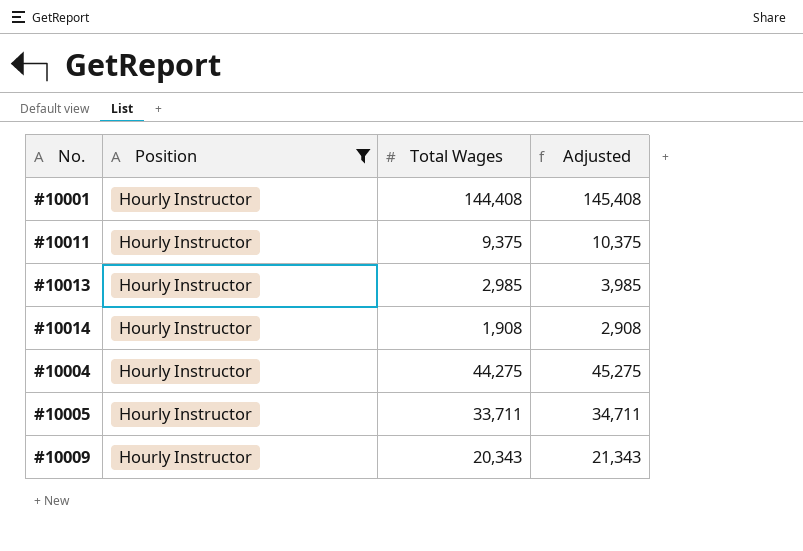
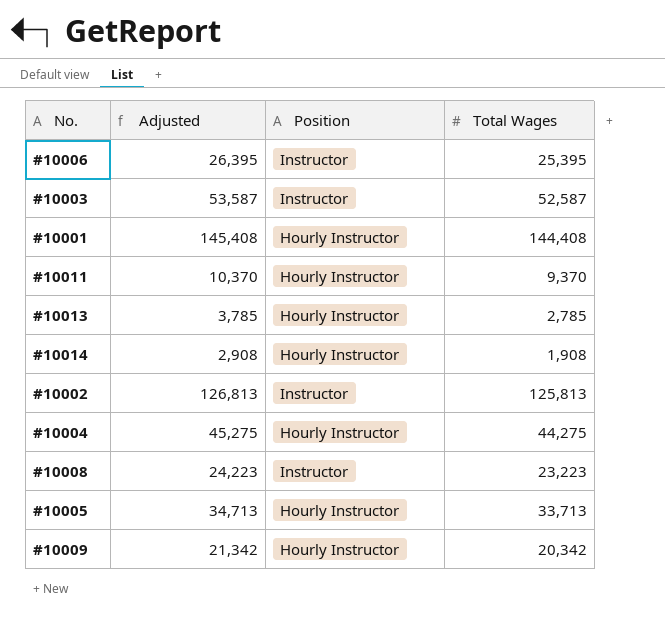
filter: Position = Hourly Instructor -> none
column Adjusted | position: 4 -> 2
#10011 | Adjusted: 10,375 -> 10,370
#10011 | Total Wages: 9,375 -> 9,370
#10013 | Adjusted: 3,985 -> 3,785
#10013 | Total Wages: 2,985 -> 2,785
#10005 | Adjusted: 34,711 -> 34,713
#10005 | Total Wages: 33,711 -> 33,713
#10009 | Adjusted: 21,343 -> 21,342
#10009 | Total Wages: 20,343 -> 20,342

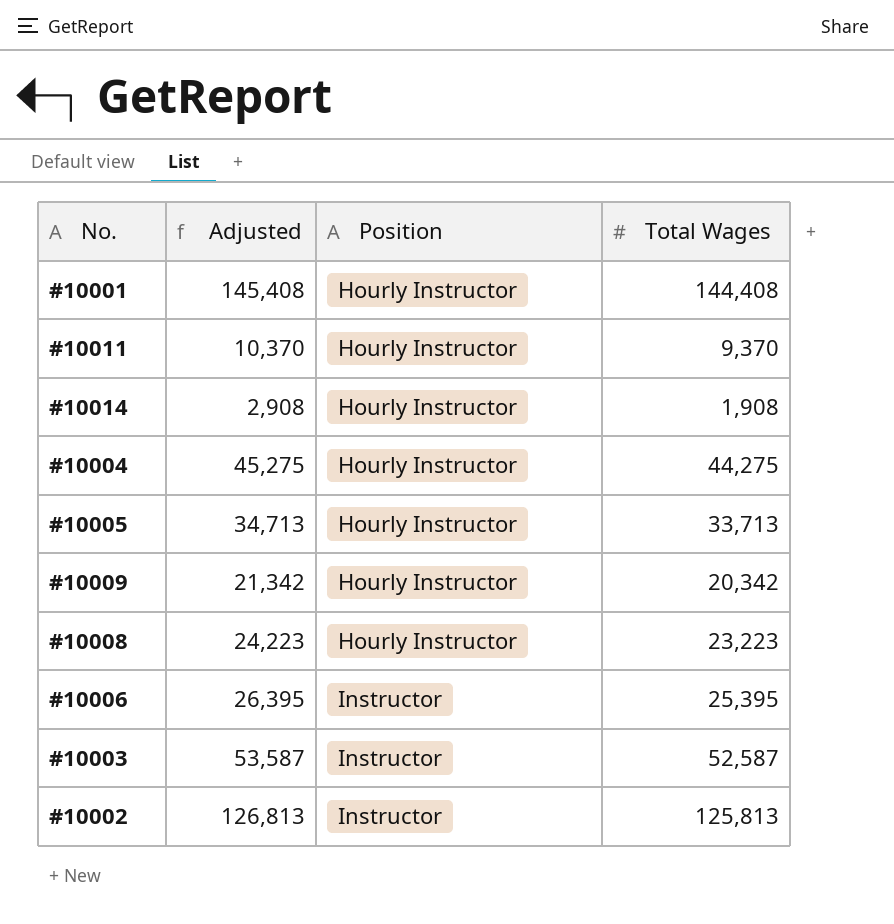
row order: none -> Position ascending
row #10013: 3,785 | Hourly Instructor | 2,785 -> none
#10008 | Position: Instructor -> Hourly Instructor

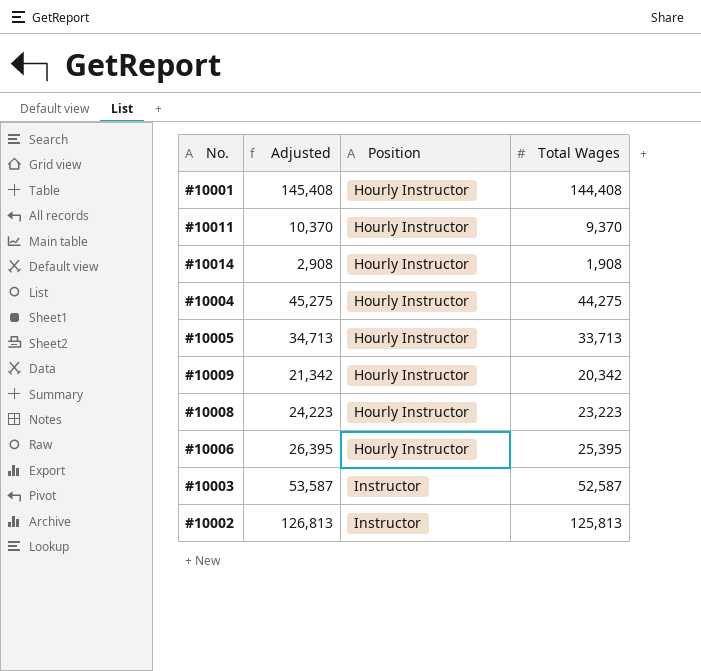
#10006 | Position: Instructor -> Hourly Instructor

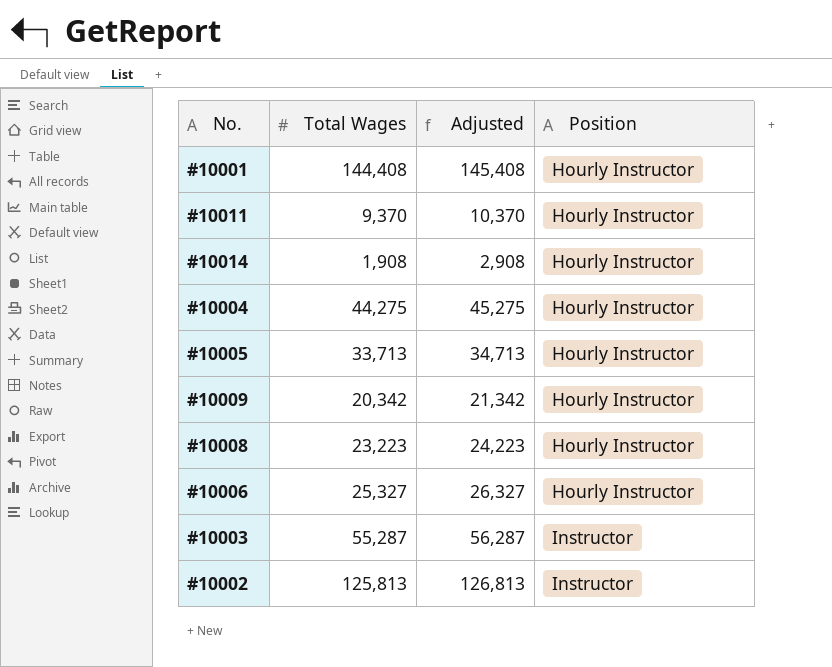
column Total Wages | position: 4 -> 2
#10006 | Total Wages: 25,395 -> 25,327
#10006 | Adjusted: 26,395 -> 26,327
#10003 | Total Wages: 52,587 -> 55,287
#10003 | Adjusted: 53,587 -> 56,287

